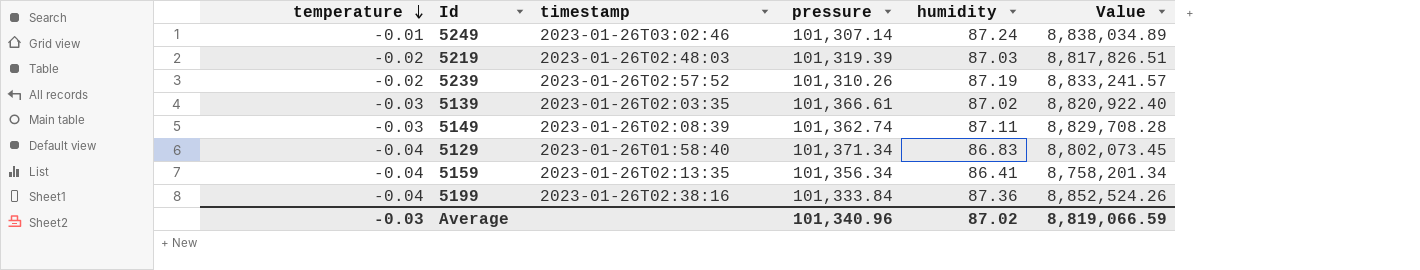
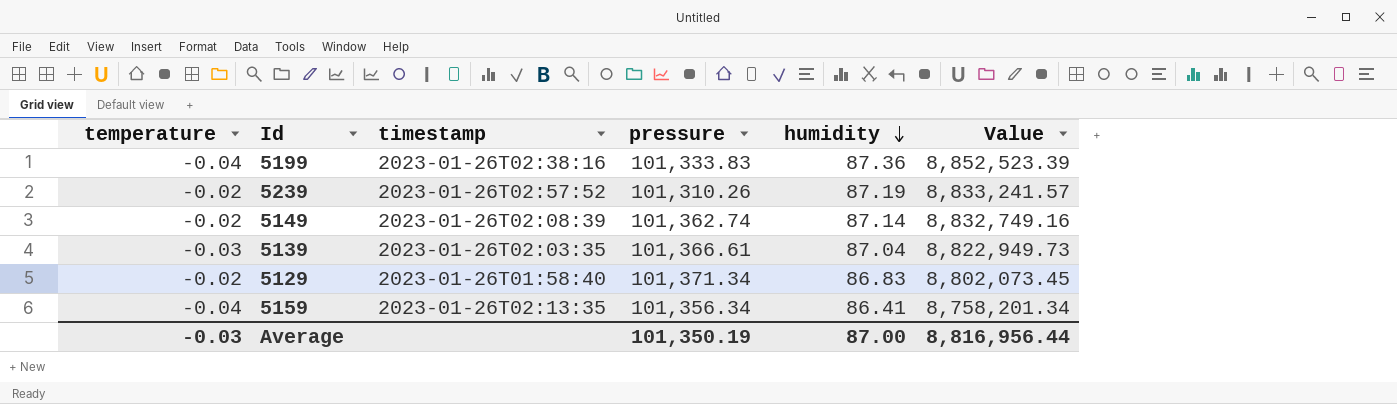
row order: temperature descending -> humidity descending
row 5249: -0.01 | 2023-01-26T03:02:46 | 101,307.14 | 87.24 | 8,838,034.89 -> none
row 5219: -0.02 | 2023-01-26T02:48:03 | 101,319.39 | 87.03 | 8,817,826.51 -> none
5199 | pressure: 101,333.84 -> 101,333.83
5199 | Value: 8,852,524.26 -> 8,852,523.39
5149 | temperature: -0.03 -> -0.02
5149 | humidity: 87.11 -> 87.14
5149 | Value: 8,829,708.28 -> 8,832,749.16
5139 | humidity: 87.02 -> 87.04
5139 | Value: 8,820,922.40 -> 8,822,949.73
5129 | temperature: -0.04 -> -0.02
Average | pressure: 101,340.96 -> 101,350.19
Average | humidity: 87.02 -> 87.00
Average | Value: 8,819,066.59 -> 8,816,956.44

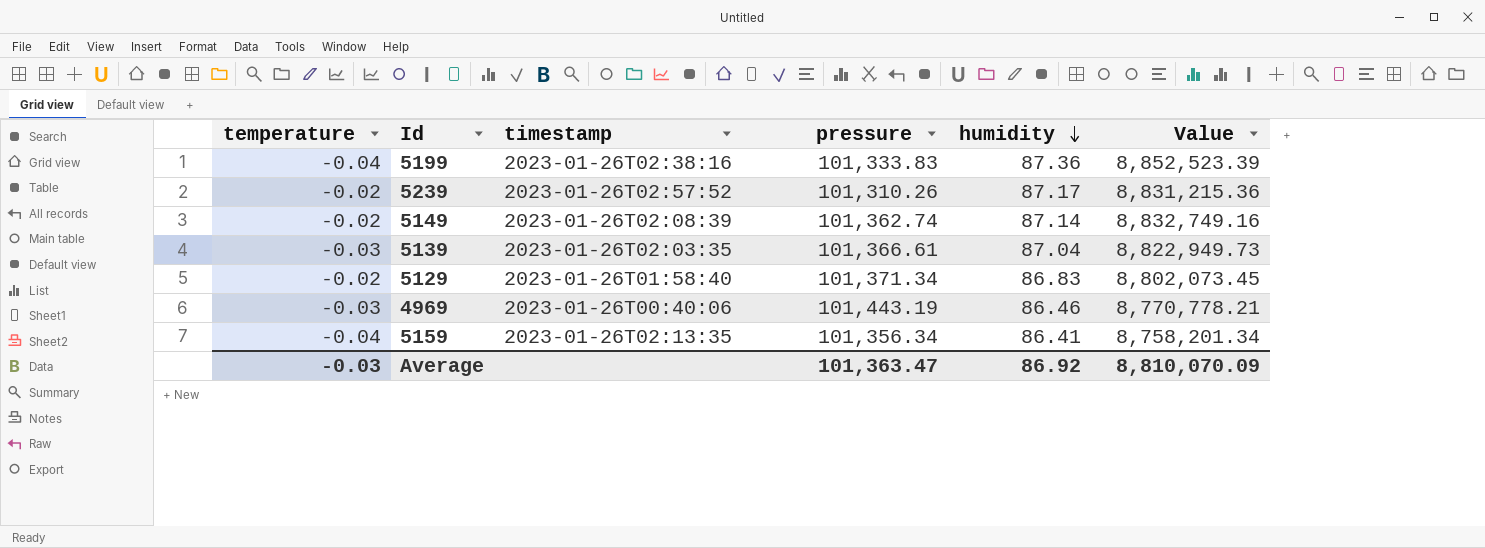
5239 | humidity: 87.19 -> 87.17
5239 | Value: 8,833,241.57 -> 8,831,215.36
row 4969: none -> -0.03 | 2023-01-26T00:40:06 | 101,443.19 | 86.46 | 8,770,778.21
Average | pressure: 101,350.19 -> 101,363.47
Average | humidity: 87.00 -> 86.92
Average | Value: 8,816,956.44 -> 8,810,070.09

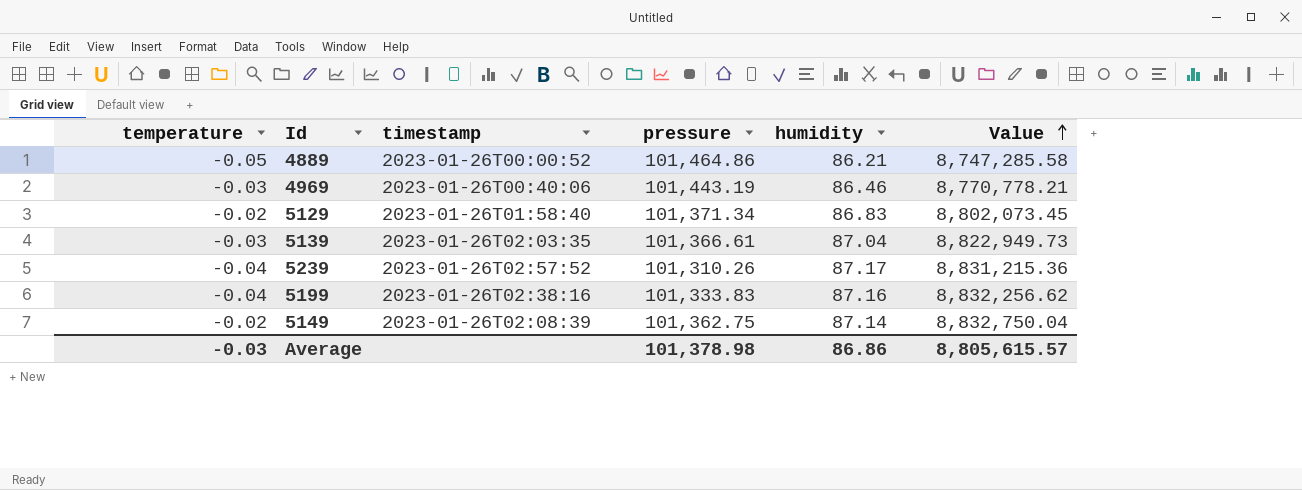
row order: humidity descending -> Value ascending
row 5159: -0.04 | 2023-01-26T02:13:35 | 101,356.34 | 86.41 | 8,758,201.34 -> none
row 4889: none -> -0.05 | 2023-01-26T00:00:52 | 101,464.86 | 86.21 | 8,747,285.58
5239 | temperature: -0.02 -> -0.04
5199 | humidity: 87.36 -> 87.16
5199 | Value: 8,852,523.39 -> 8,832,256.62
5149 | pressure: 101,362.74 -> 101,362.75
5149 | Value: 8,832,749.16 -> 8,832,750.04
Average | pressure: 101,363.47 -> 101,378.98
Average | humidity: 86.92 -> 86.86
Average | Value: 8,810,070.09 -> 8,805,615.57

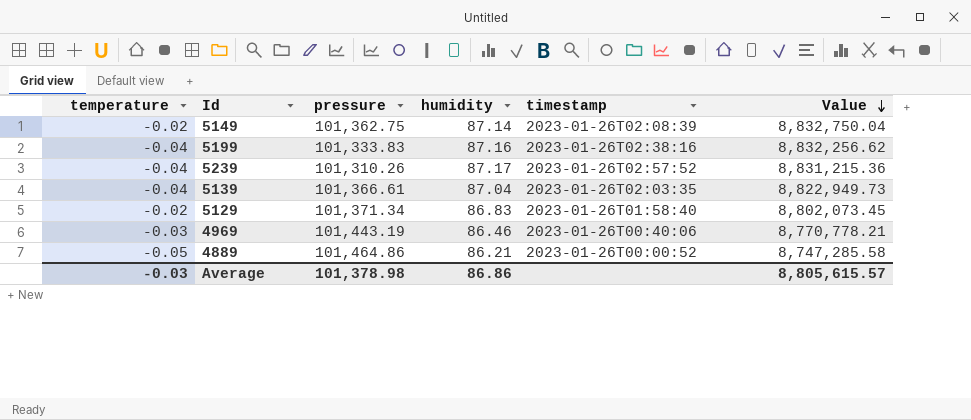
row order: Value ascending -> Value descending
column timestamp | position: 3 -> 5
5139 | temperature: -0.03 -> -0.04

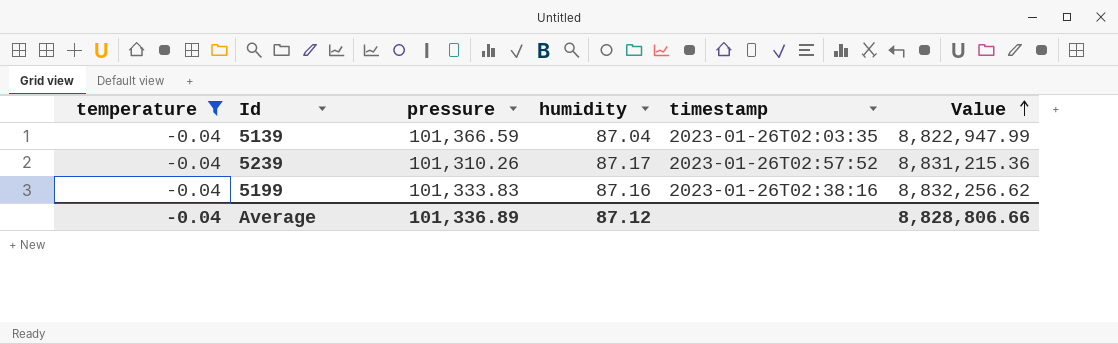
filter: none -> temperature = -0.04
row order: Value descending -> Value ascending
5139 | pressure: 101,366.61 -> 101,366.59
5139 | Value: 8,822,949.73 -> 8,822,947.99
Average | temperature: -0.03 -> -0.04
Average | pressure: 101,378.98 -> 101,336.89
Average | humidity: 86.86 -> 87.12
Average | Value: 8,805,615.57 -> 8,828,806.66

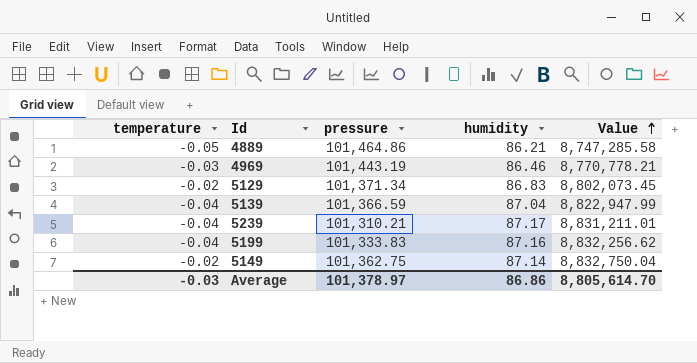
filter: temperature = -0.04 -> none
column timestamp | position: 5 -> none
5239 | pressure: 101,310.26 -> 101,310.21
5239 | Value: 8,831,215.36 -> 8,831,211.01
Average | temperature: -0.04 -> -0.03
Average | pressure: 101,336.89 -> 101,378.97
Average | humidity: 87.12 -> 86.86
Average | Value: 8,828,806.66 -> 8,805,614.70

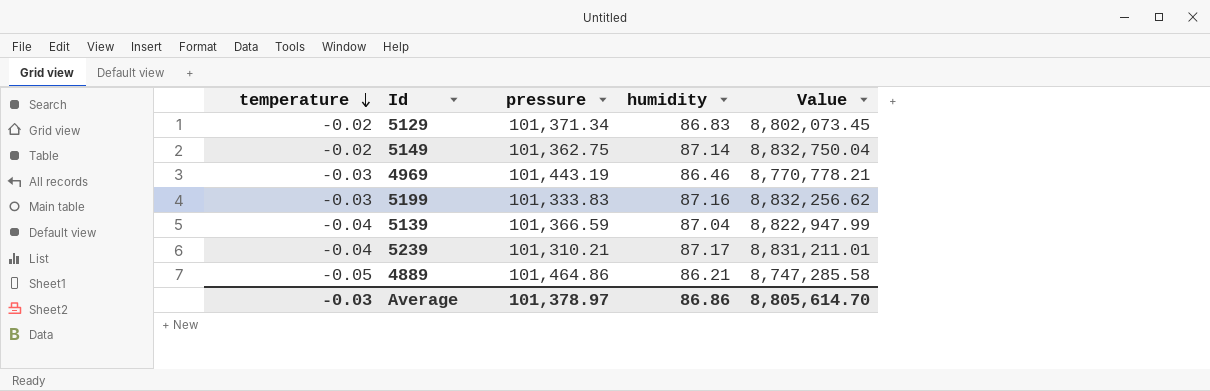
row order: Value ascending -> temperature descending
5199 | temperature: -0.04 -> -0.03

